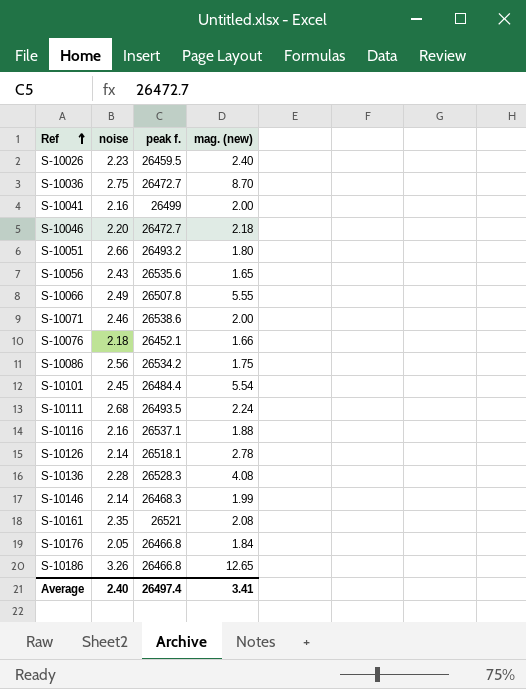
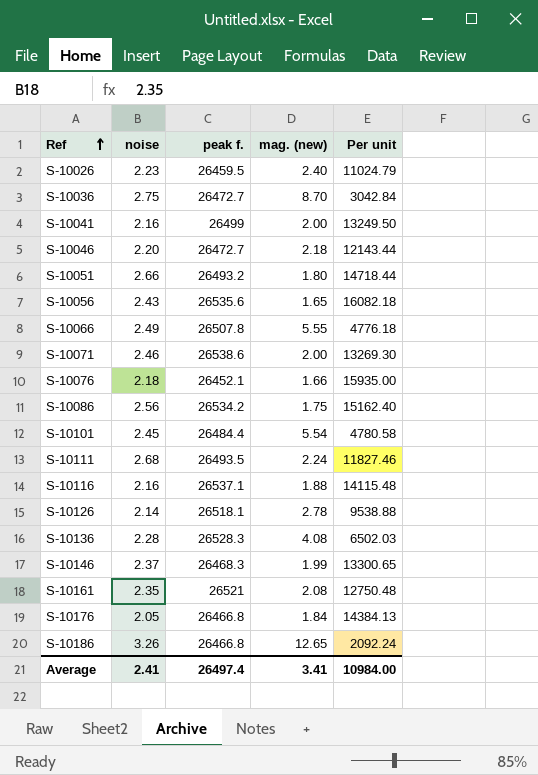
column Per unit | formula: none -> [peak f.] / [mag. (new)]
S-10146 | noise: 2.14 -> 2.37
Average | noise: 2.40 -> 2.41

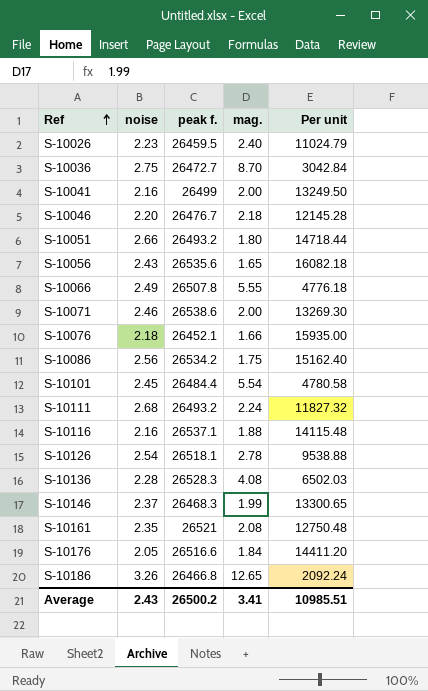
column name: mag. (new) -> mag.
S-10046 | peak f.: 26472.7 -> 26476.7
S-10046 | Per unit: 12143.44 -> 12145.28
S-10111 | peak f.: 26493.5 -> 26493.2
S-10111 | Per unit: 11827.46 -> 11827.32
S-10126 | noise: 2.14 -> 2.54
S-10176 | peak f.: 26466.8 -> 26516.6
S-10176 | Per unit: 14384.13 -> 14411.20
Average | noise: 2.41 -> 2.43
Average | peak f.: 26497.4 -> 26500.2
Average | Per unit: 10984.00 -> 10985.51

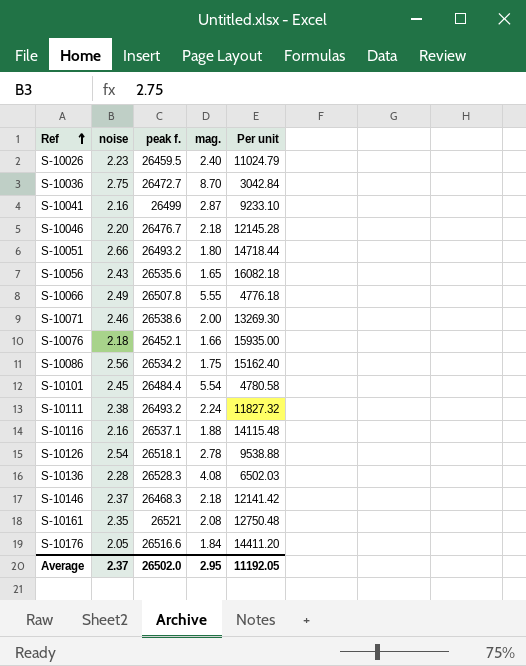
row S-10186: 3.26 | 26466.8 | 12.65 | 2092.24 -> none
S-10041 | mag.: 2.00 -> 2.87
S-10041 | Per unit: 13249.50 -> 9233.10
S-10111 | noise: 2.68 -> 2.38
S-10146 | mag.: 1.99 -> 2.18
S-10146 | Per unit: 13300.65 -> 12141.42
Average | noise: 2.43 -> 2.37
Average | peak f.: 26500.2 -> 26502.0
Average | mag.: 3.41 -> 2.95
Average | Per unit: 10985.51 -> 11192.05

